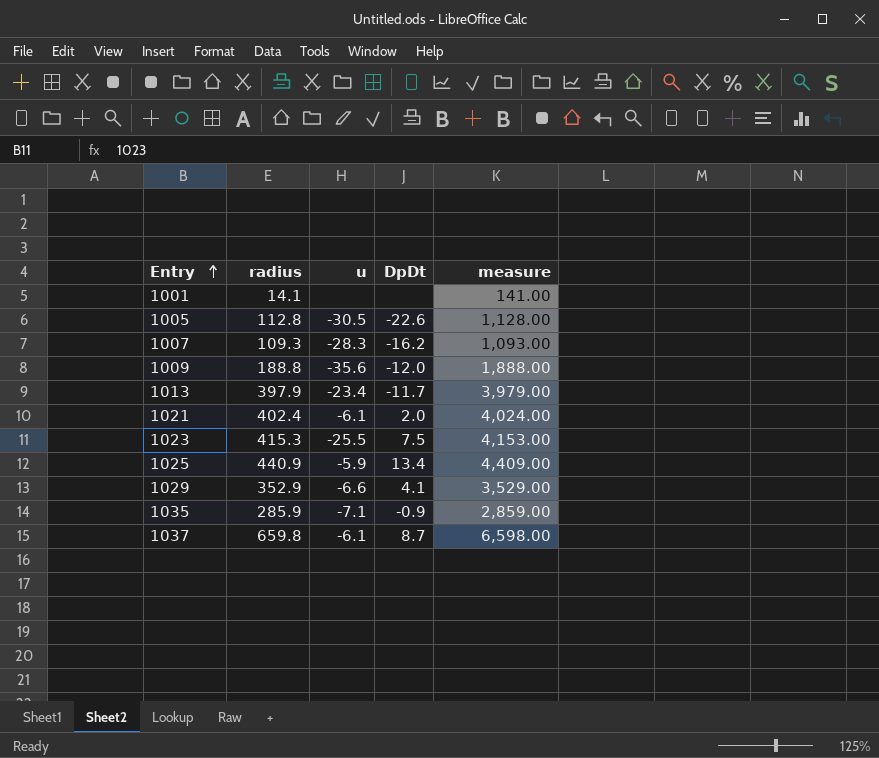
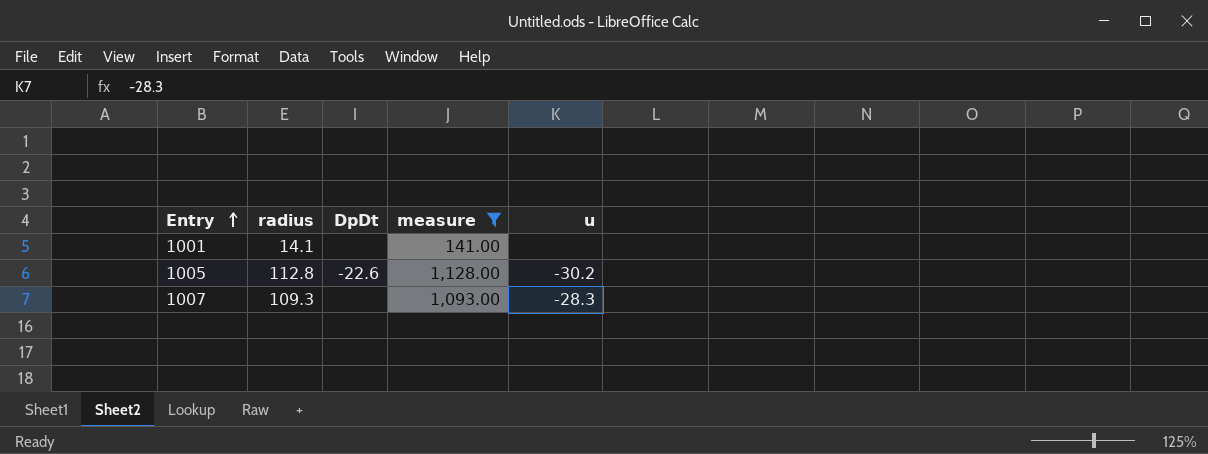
filter: none -> measure <= 1,128.00
column u | position: 3 -> 5
1005 | u: -30.5 -> -30.2
1007 | DpDt: -16.2 -> none

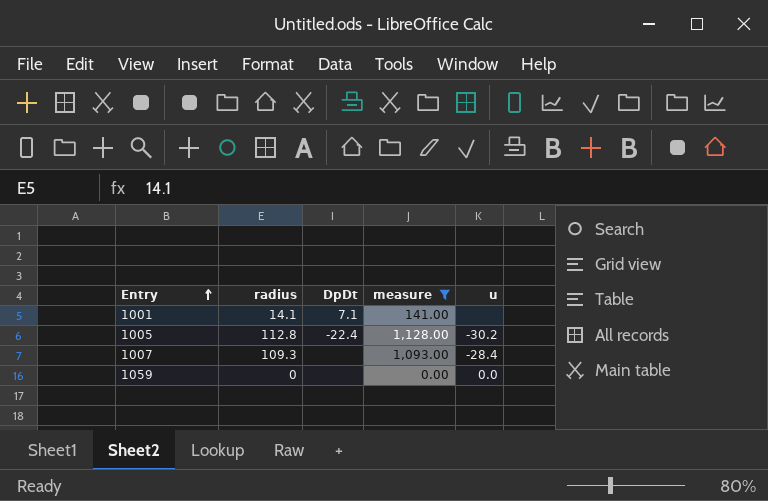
1001 | DpDt: none -> 7.1
1005 | DpDt: -22.6 -> -22.4
1007 | u: -28.3 -> -28.4
row 1059: none -> 0 | none | 0.00 | 0.0

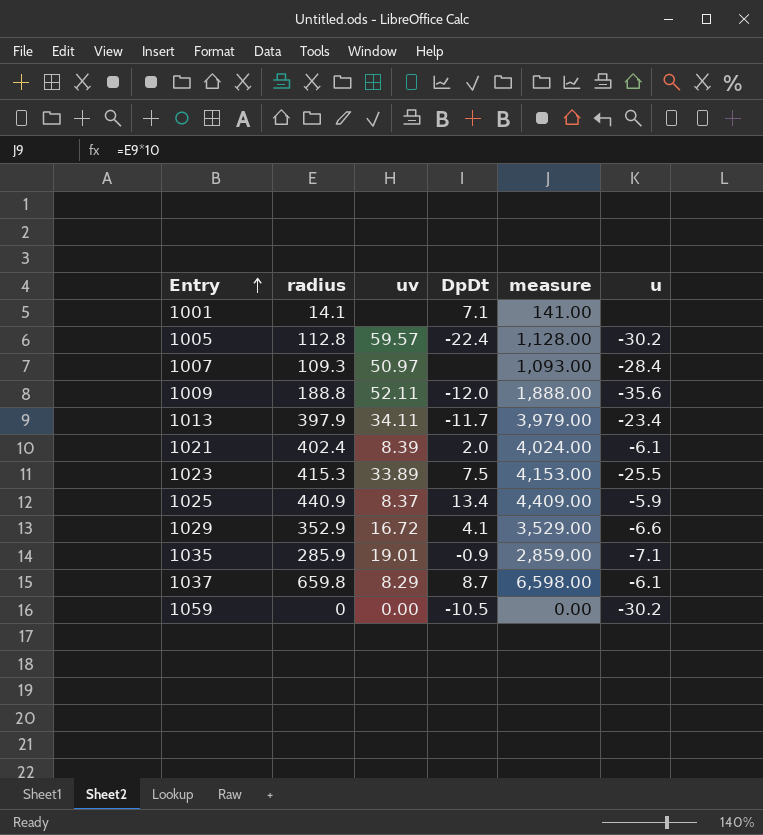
filter: measure <= 1,128.00 -> none
column uv | position: none -> 3
1059 | DpDt: none -> -10.5
1059 | u: 0.0 -> -30.2

